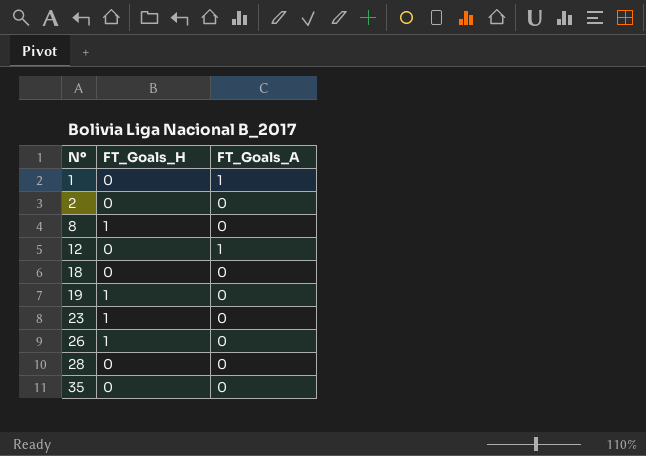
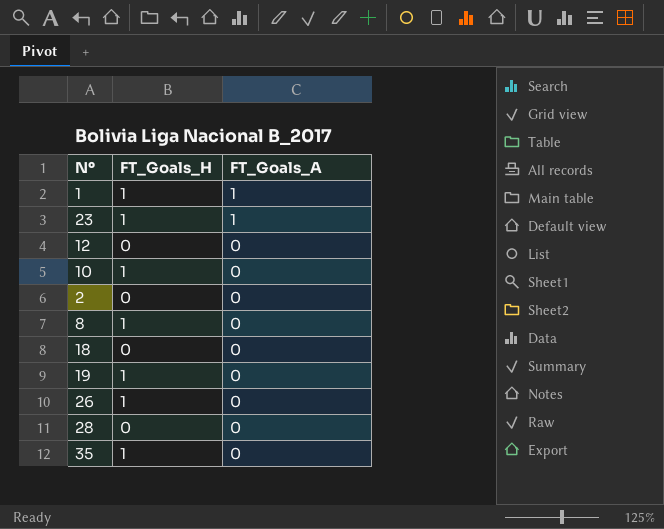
row order: Nº ascending -> FT_Goals_A descending
1 | FT_Goals_H: 0 -> 1
23 | FT_Goals_A: 0 -> 1
12 | FT_Goals_A: 1 -> 0
row 10: none -> 1 | 0
35 | FT_Goals_H: 0 -> 1

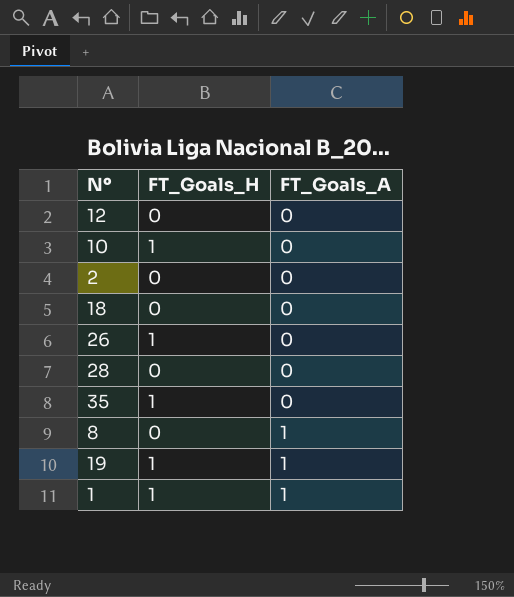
row order: FT_Goals_A descending -> FT_Goals_A ascending
row 23: 1 | 1 -> none
8 | FT_Goals_H: 1 -> 0
8 | FT_Goals_A: 0 -> 1
19 | FT_Goals_A: 0 -> 1

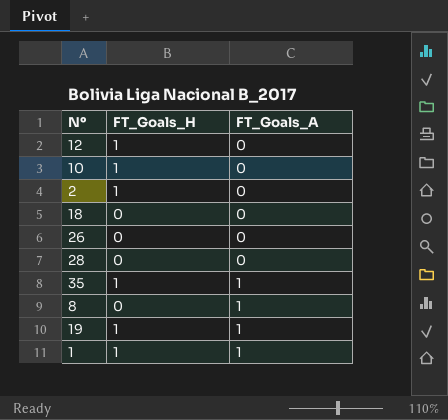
12 | FT_Goals_H: 0 -> 1
2 | FT_Goals_H: 0 -> 1
26 | FT_Goals_H: 1 -> 0
35 | FT_Goals_A: 0 -> 1

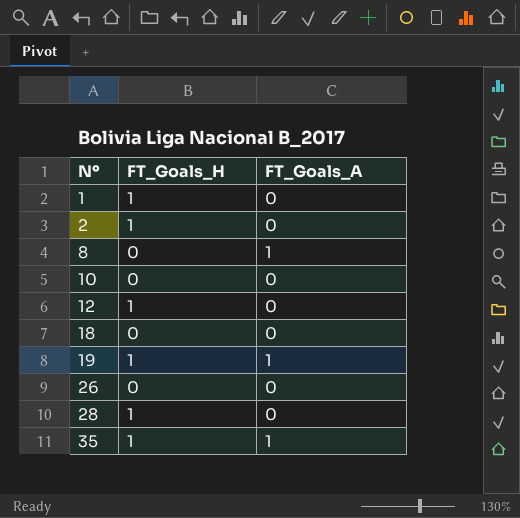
row order: FT_Goals_A ascending -> Nº ascending
1 | FT_Goals_A: 1 -> 0
10 | FT_Goals_H: 1 -> 0
28 | FT_Goals_H: 0 -> 1

